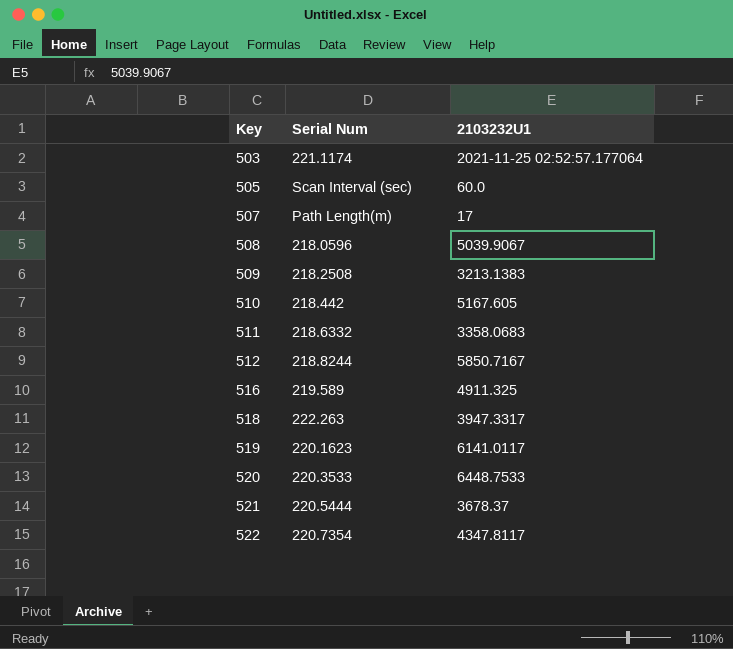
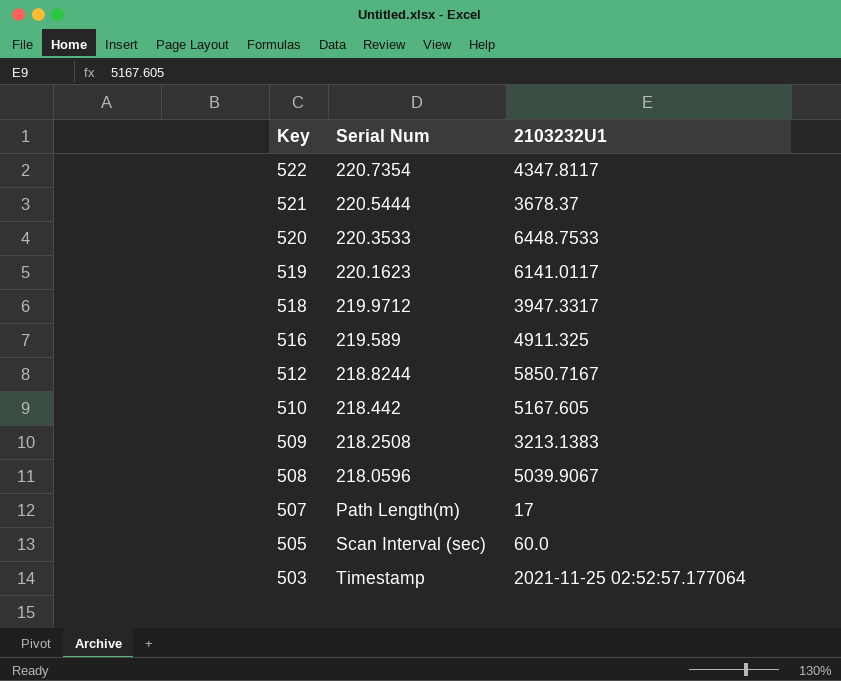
row order: Key ascending -> Key descending
row 511: 218.6332 | 3358.0683 -> none
518 | Serial Num: 222.263 -> 219.9712
503 | Serial Num: 221.1174 -> Timestamp

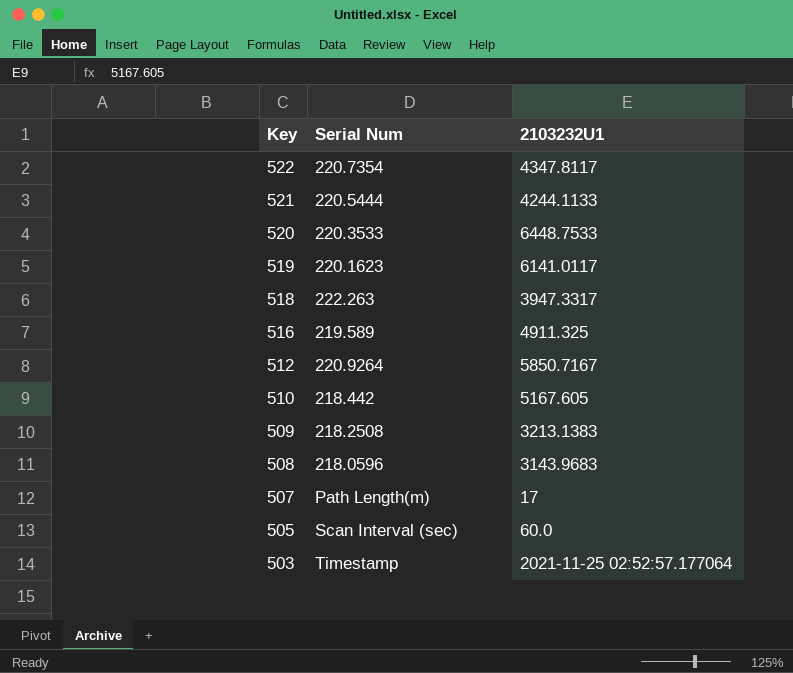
521 | 2103232U1: 3678.37 -> 4244.1133
518 | Serial Num: 219.9712 -> 222.263
512 | Serial Num: 218.8244 -> 220.9264
508 | 2103232U1: 5039.9067 -> 3143.9683

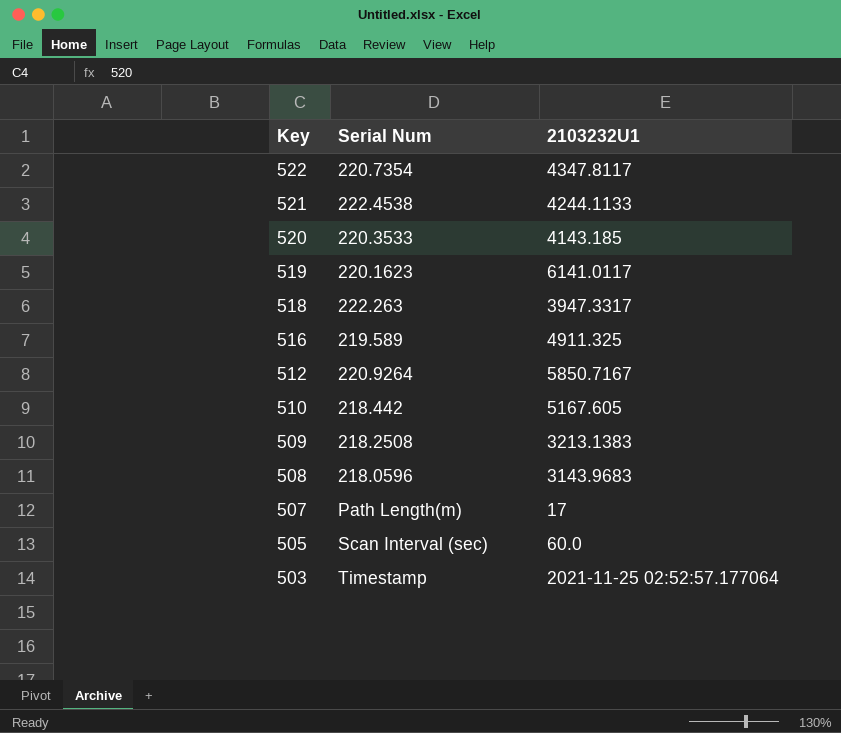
521 | Serial Num: 220.5444 -> 222.4538
520 | 2103232U1: 6448.7533 -> 4143.185

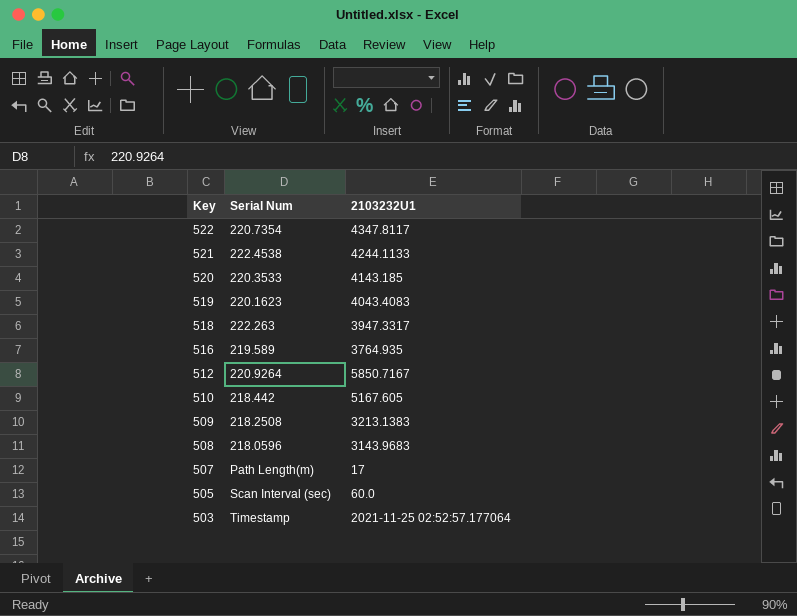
519 | 2103232U1: 6141.0117 -> 4043.4083
516 | 2103232U1: 4911.325 -> 3764.935

